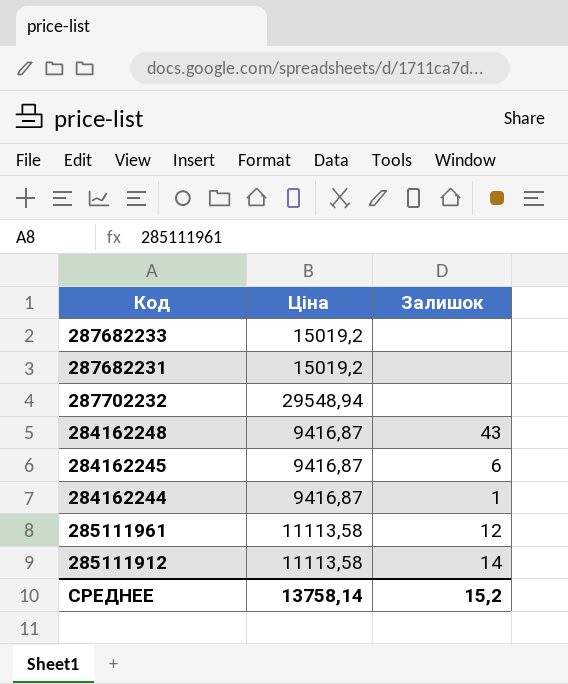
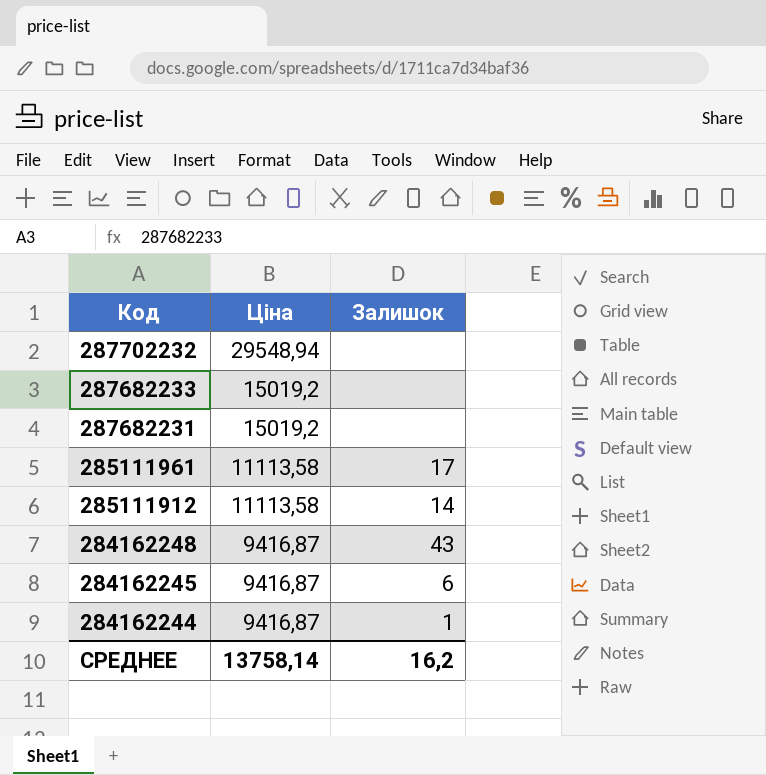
row order: none -> Код descending
285111961 | Залишок: 12 -> 17
СРЕДНЕЕ | Залишок: 15,2 -> 16,2

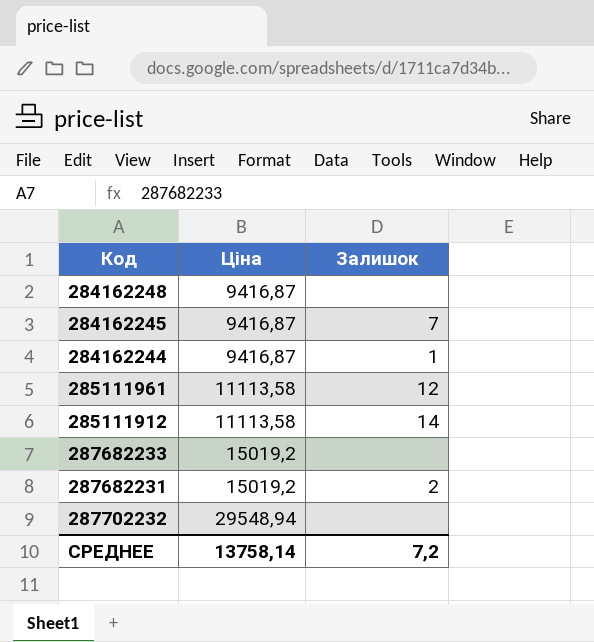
row order: Код descending -> Ціна ascending
284162248 | Залишок: 43 -> none
284162245 | Залишок: 6 -> 7
285111961 | Залишок: 17 -> 12
287682231 | Залишок: none -> 2
СРЕДНЕЕ | Залишок: 16,2 -> 7,2

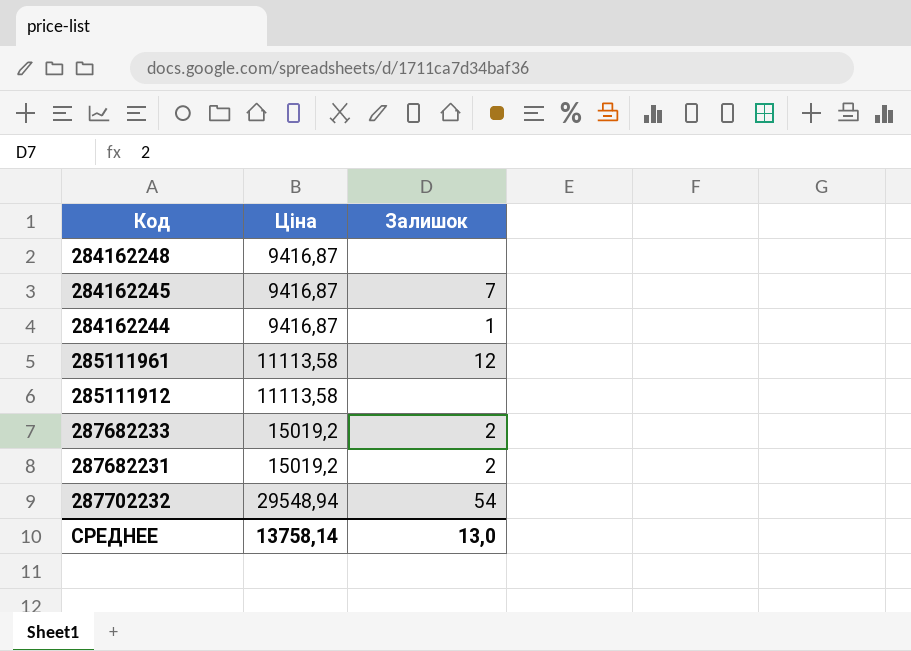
285111912 | Залишок: 14 -> none
287682233 | Залишок: none -> 2
287702232 | Залишок: none -> 54
СРЕДНЕЕ | Залишок: 7,2 -> 13,0

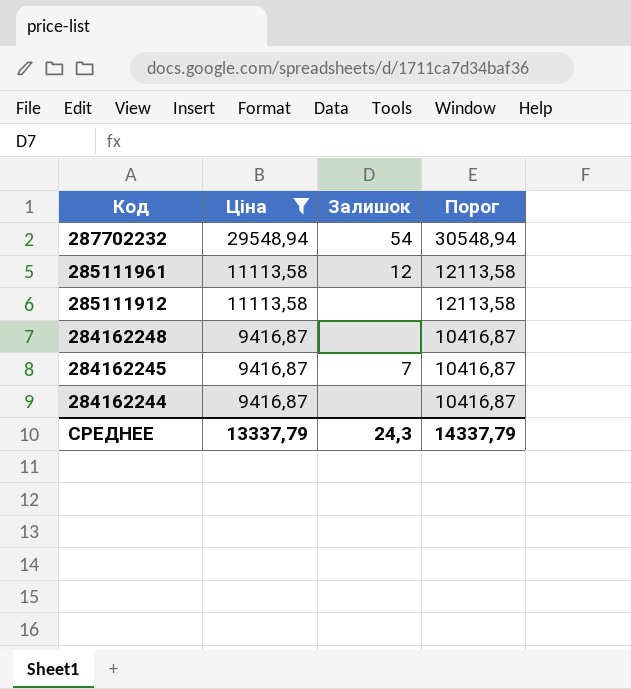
filter: none -> Ціна != 15019,2
row order: Ціна ascending -> Код descending
column Порог | formula: none -> [Ціна] + 1000
284162244 | Залишок: 1 -> none
СРЕДНЕЕ | Ціна: 13758,14 -> 13337,79
СРЕДНЕЕ | Залишок: 13,0 -> 24,3

